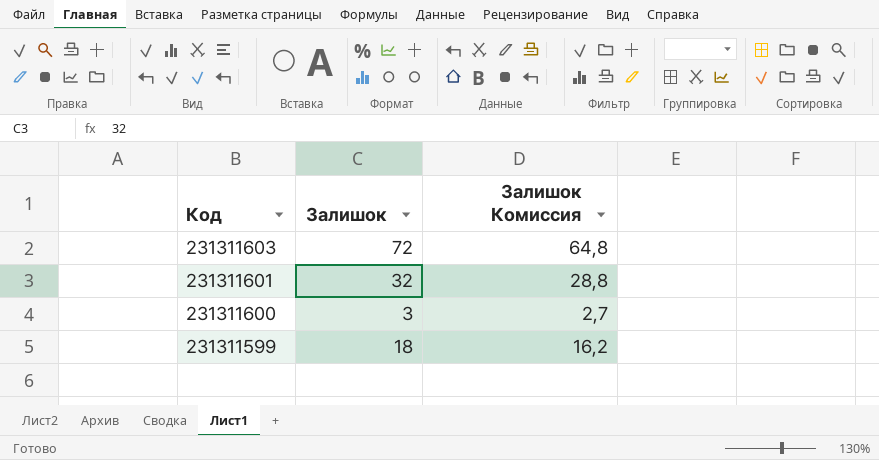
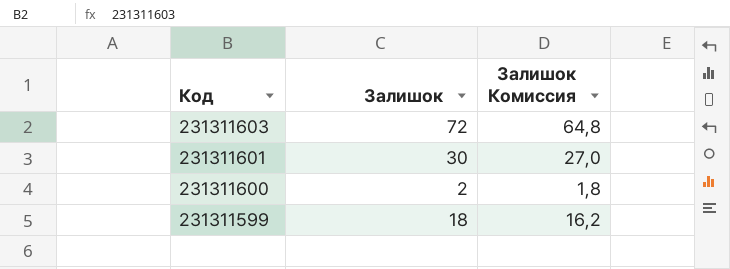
231311601 | Залишок: 32 -> 30
231311601 | Залишок Комиссия: 28,8 -> 27,0
231311600 | Залишок: 3 -> 2
231311600 | Залишок Комиссия: 2,7 -> 1,8

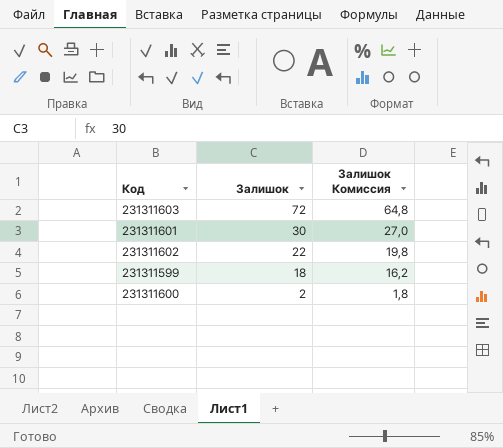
row order: Код descending -> Залишок descending
row 231311602: none -> 22 | 19,8

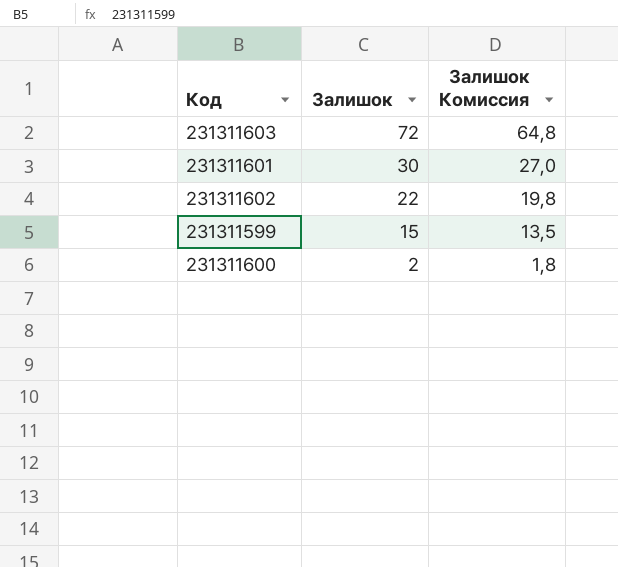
231311599 | Залишок: 18 -> 15
231311599 | Залишок Комиссия: 16,2 -> 13,5

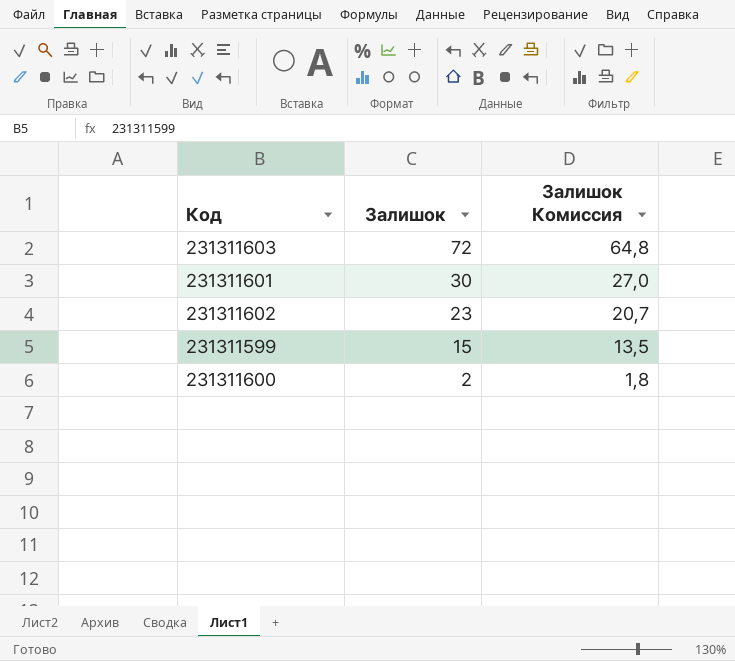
231311602 | Залишок: 22 -> 23
231311602 | Залишок Комиссия: 19,8 -> 20,7

